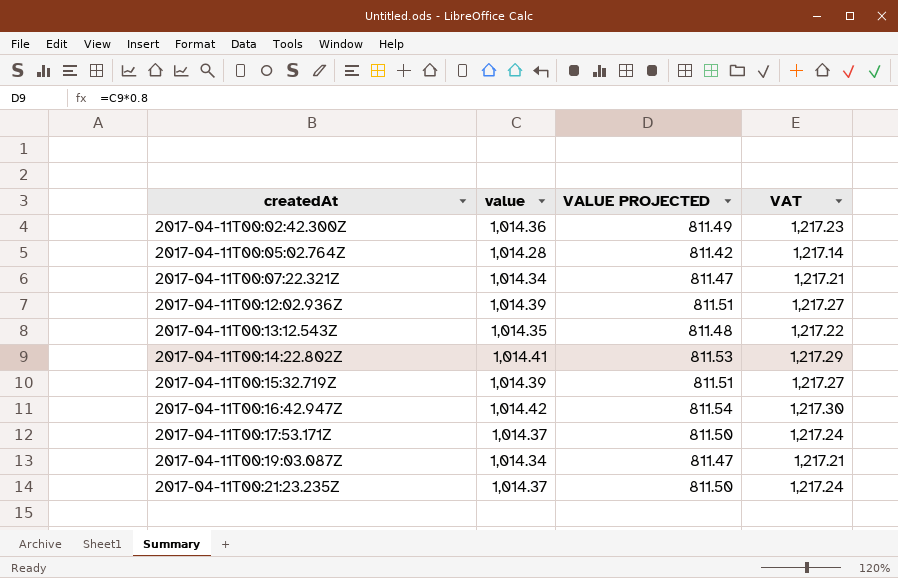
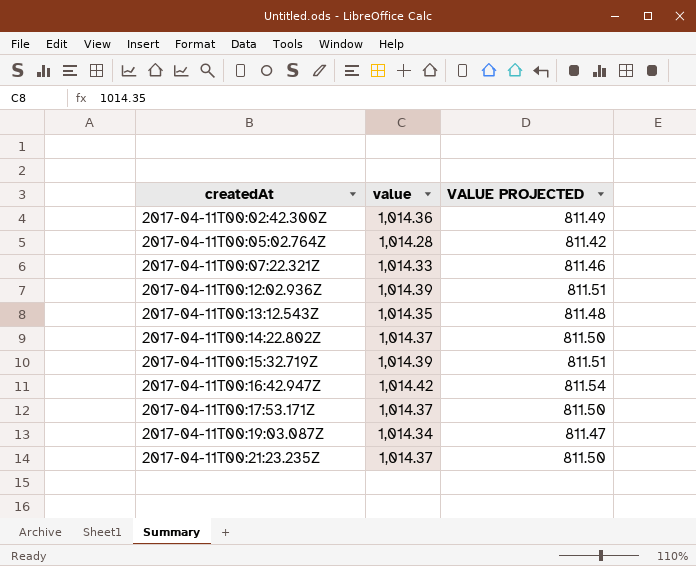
column VAT | formula: [value] * 1.2 -> none
2017-04-11T00:07:22.321Z | value: 1,014.34 -> 1,014.33
2017-04-11T00:07:22.321Z | VALUE PROJECTED: 811.47 -> 811.46
2017-04-11T00:14:22.802Z | value: 1,014.41 -> 1,014.37
2017-04-11T00:14:22.802Z | VALUE PROJECTED: 811.53 -> 811.50

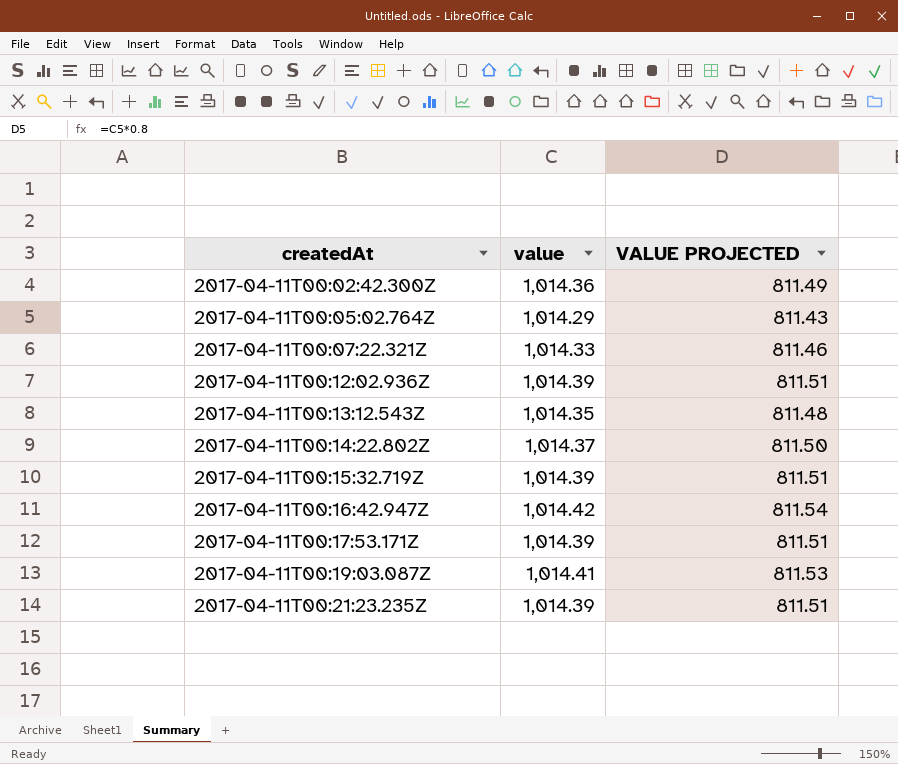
2017-04-11T00:05:02.764Z | value: 1,014.28 -> 1,014.29
2017-04-11T00:05:02.764Z | VALUE PROJECTED: 811.42 -> 811.43
2017-04-11T00:17:53.171Z | value: 1,014.37 -> 1,014.39
2017-04-11T00:17:53.171Z | VALUE PROJECTED: 811.50 -> 811.51
2017-04-11T00:19:03.087Z | value: 1,014.34 -> 1,014.41
2017-04-11T00:19:03.087Z | VALUE PROJECTED: 811.47 -> 811.53
2017-04-11T00:21:23.235Z | value: 1,014.37 -> 1,014.39
2017-04-11T00:21:23.235Z | VALUE PROJECTED: 811.50 -> 811.51

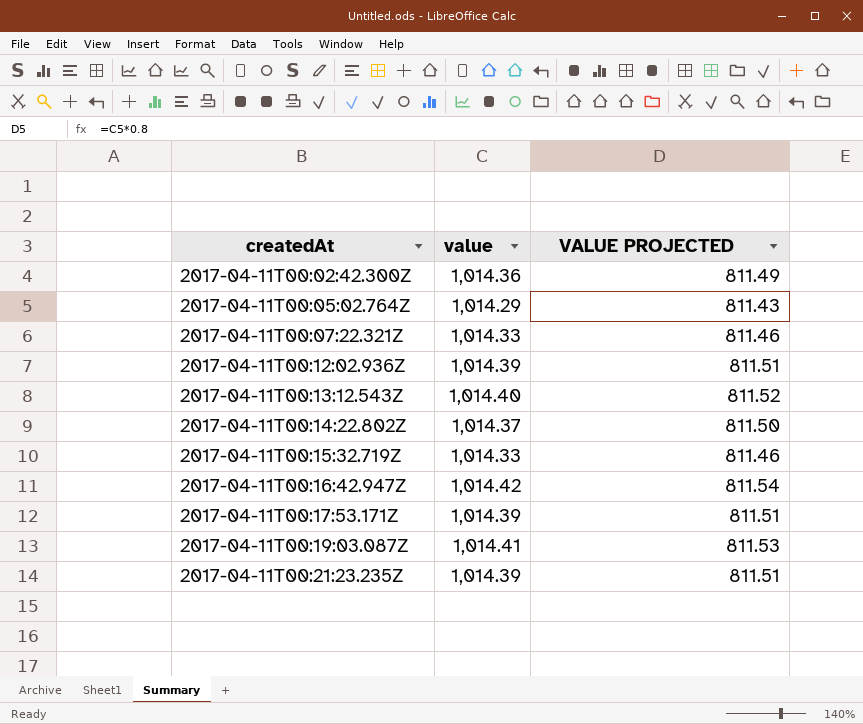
2017-04-11T00:13:12.543Z | value: 1,014.35 -> 1,014.40
2017-04-11T00:13:12.543Z | VALUE PROJECTED: 811.48 -> 811.52
2017-04-11T00:15:32.719Z | value: 1,014.39 -> 1,014.33
2017-04-11T00:15:32.719Z | VALUE PROJECTED: 811.51 -> 811.46

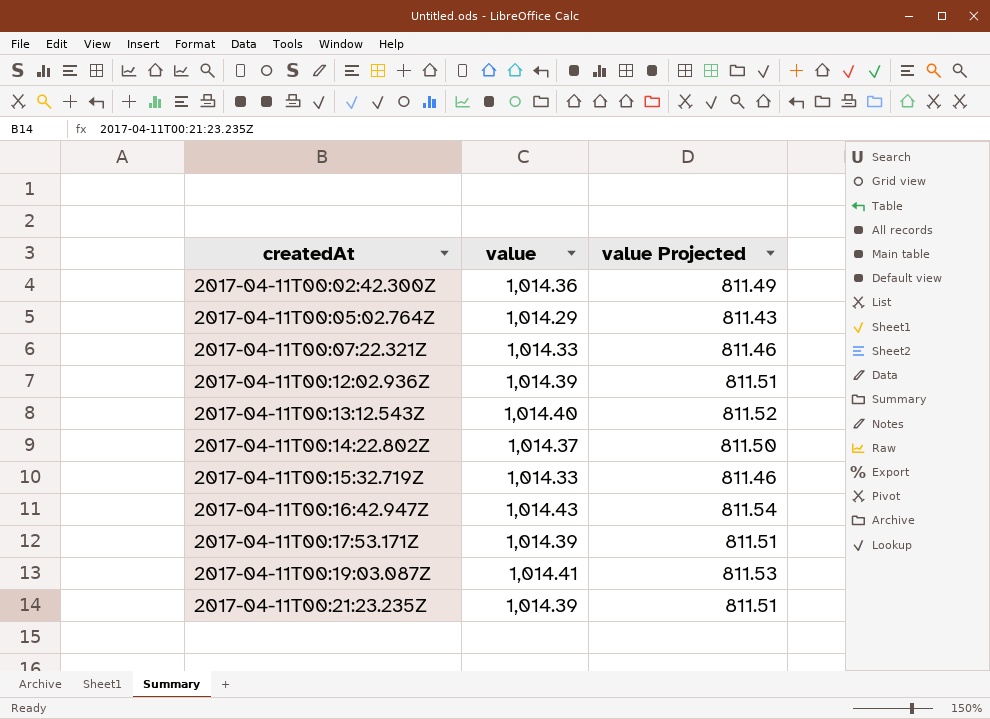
column name: VALUE PROJECTED -> value Projected
2017-04-11T00:16:42.947Z | value: 1,014.42 -> 1,014.43

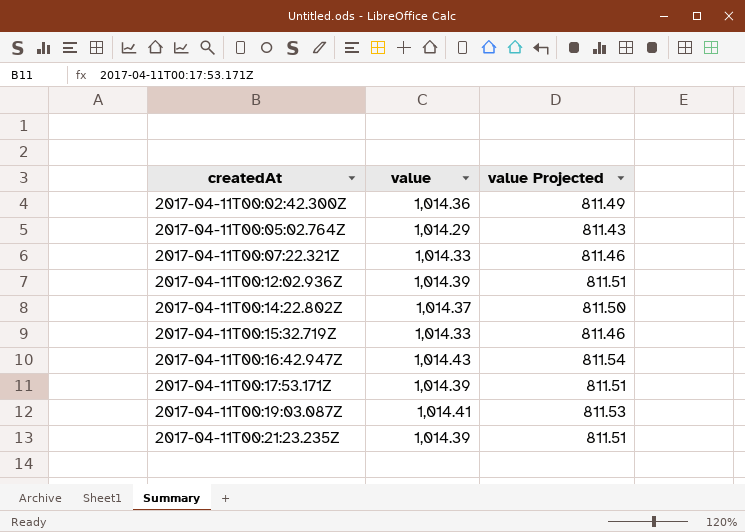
row 2017-04-11T00:13:12.543Z: 1,014.40 | 811.52 -> none

